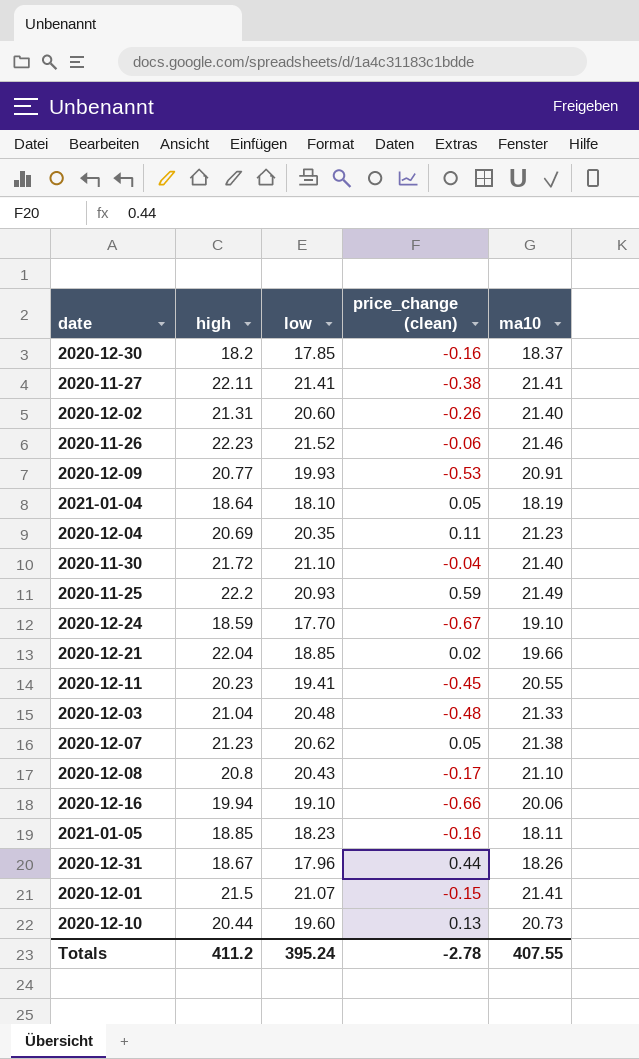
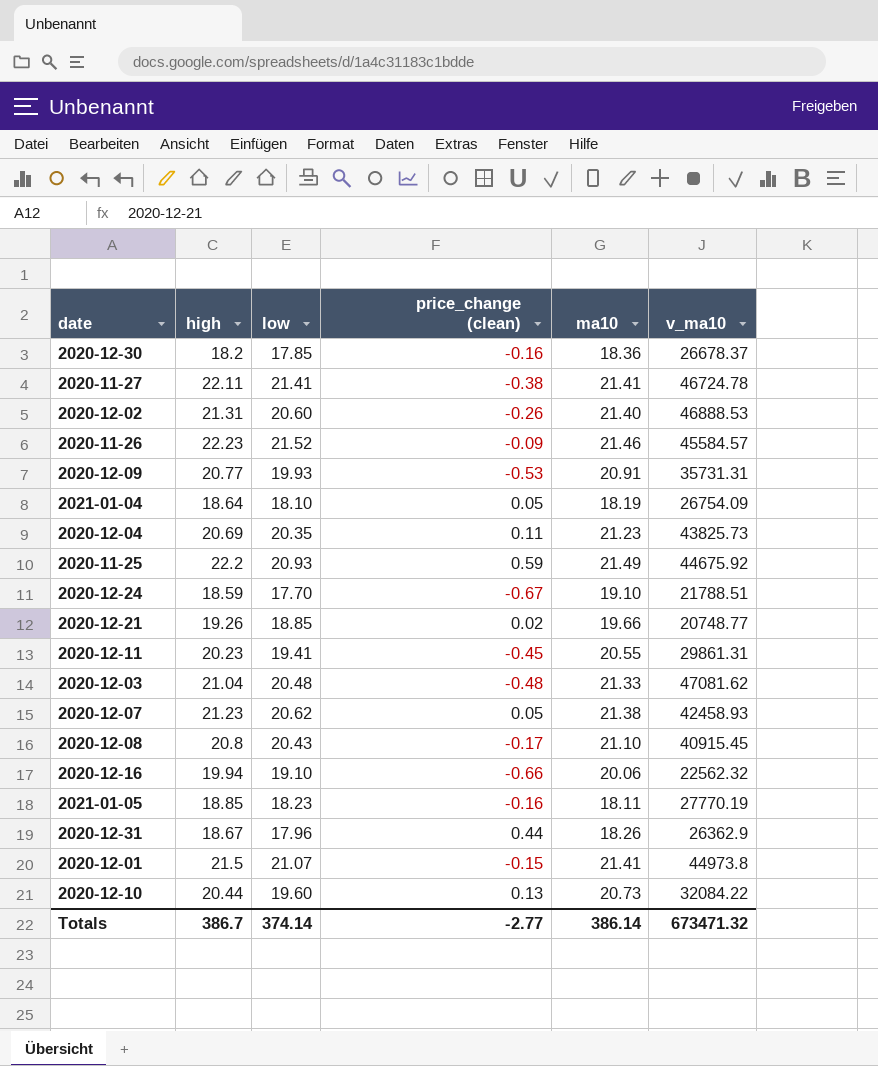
column v_ma10 | position: none -> 6
row 2020-11-30: 21.72 | 21.10 | -0.04 | 21.40 -> none
2020-12-30 | ma10: 18.37 -> 18.36
2020-11-26 | price_change (clean): -0.06 -> -0.09
2020-12-21 | high: 22.04 -> 19.26
Totals | high: 411.2 -> 386.7
Totals | low: 395.24 -> 374.14
Totals | price_change (clean): -2.78 -> -2.77
Totals | ma10: 407.55 -> 386.14

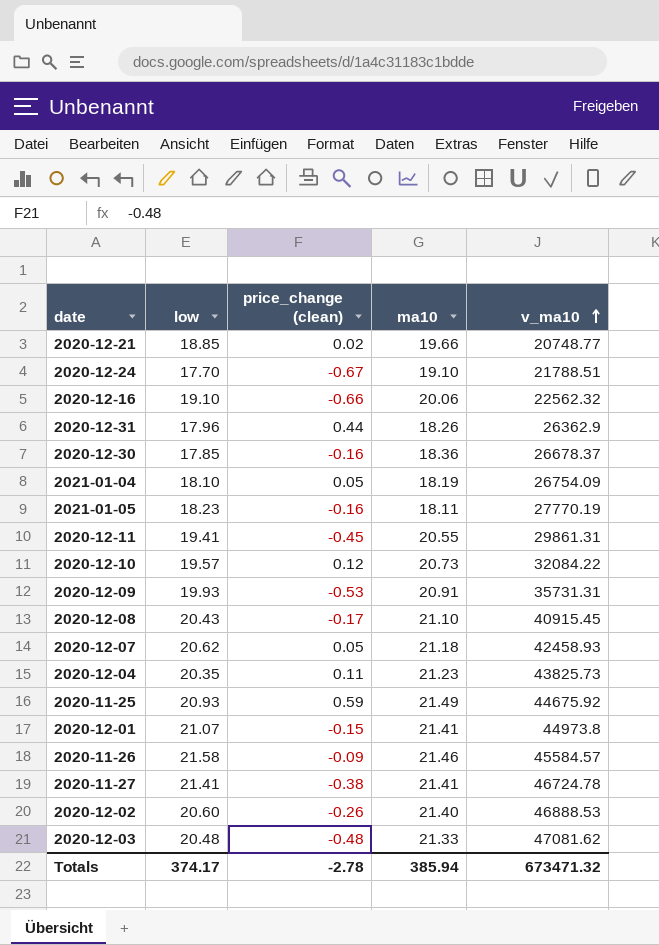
row order: none -> v_ma10 ascending
column high | position: 2 -> none
2020-12-10 | low: 19.60 -> 19.57
2020-12-10 | price_change (clean): 0.13 -> 0.12
2020-12-07 | ma10: 21.38 -> 21.18
2020-11-26 | low: 21.52 -> 21.58
Totals | low: 374.14 -> 374.17
Totals | price_change (clean): -2.77 -> -2.78
Totals | ma10: 386.14 -> 385.94

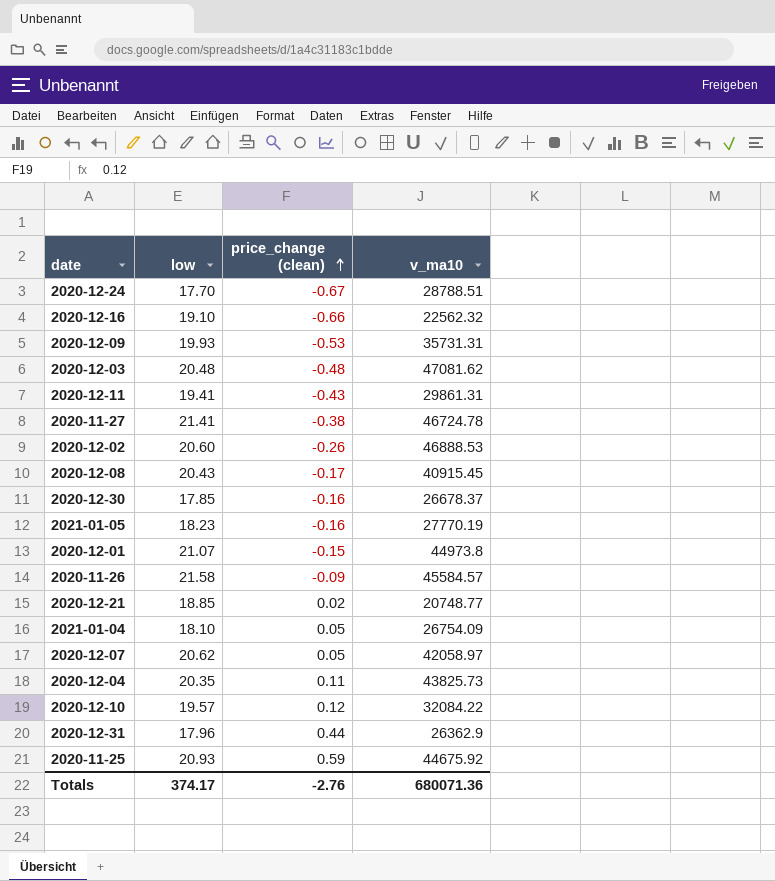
row order: v_ma10 ascending -> price_change (clean) ascending
column ma10 | position: 4 -> none
2020-12-24 | v_ma10: 21788.51 -> 28788.51
2020-12-11 | price_change (clean): -0.45 -> -0.43
2020-12-07 | v_ma10: 42458.93 -> 42058.97
Totals | price_change (clean): -2.78 -> -2.76
Totals | v_ma10: 673471.32 -> 680071.36

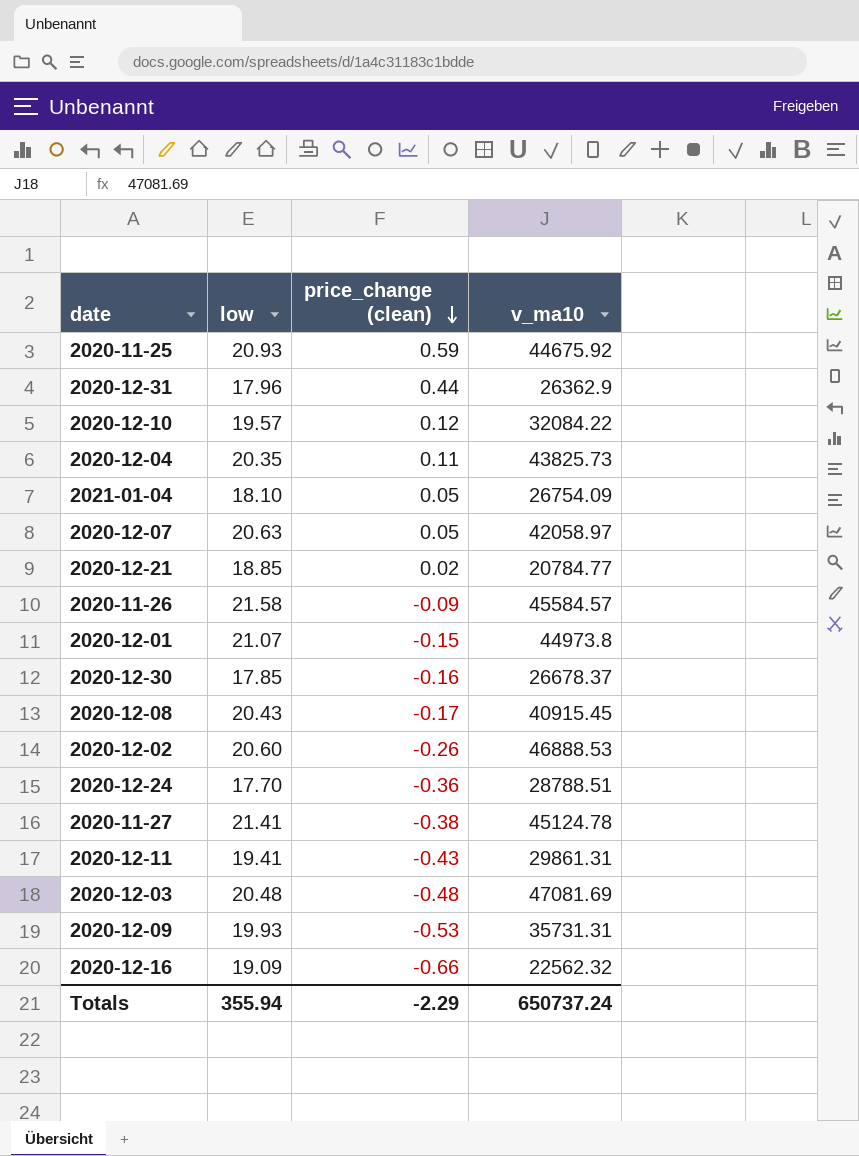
row order: price_change (clean) ascending -> price_change (clean) descending
row 2021-01-05: 18.23 | -0.16 | 27770.19 -> none
2020-12-07 | low: 20.62 -> 20.63
2020-12-21 | v_ma10: 20748.77 -> 20784.77
2020-12-24 | price_change (clean): -0.67 -> -0.36
2020-11-27 | v_ma10: 46724.78 -> 45124.78
2020-12-03 | v_ma10: 47081.62 -> 47081.69
2020-12-16 | low: 19.10 -> 19.09
Totals | low: 374.17 -> 355.94
Totals | price_change (clean): -2.76 -> -2.29
Totals | v_ma10: 680071.36 -> 650737.24

